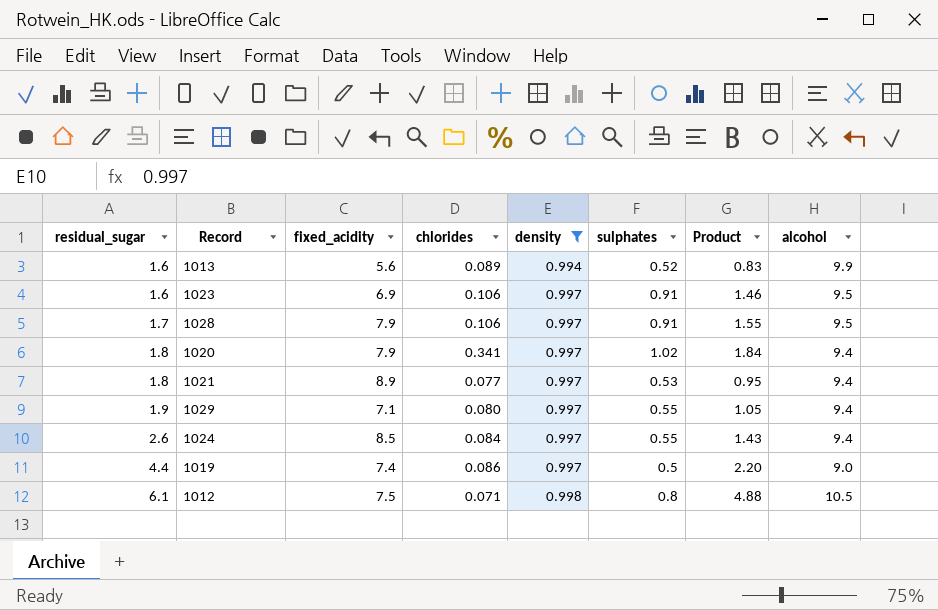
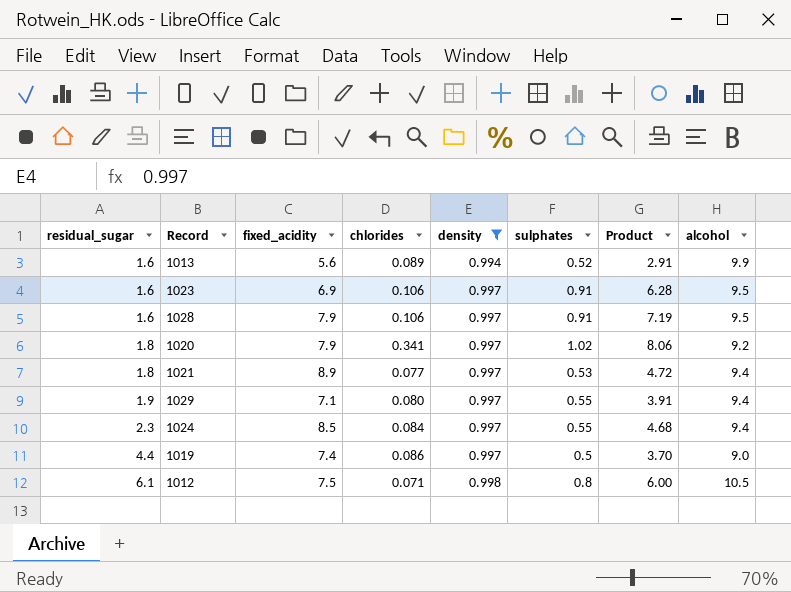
column Product | formula: [residual_sugar] * [sulphates] -> [fixed_acidity] * [sulphates]
1028 | residual_sugar: 1.7 -> 1.6
1020 | alcohol: 9.4 -> 9.2
1024 | residual_sugar: 2.6 -> 2.3

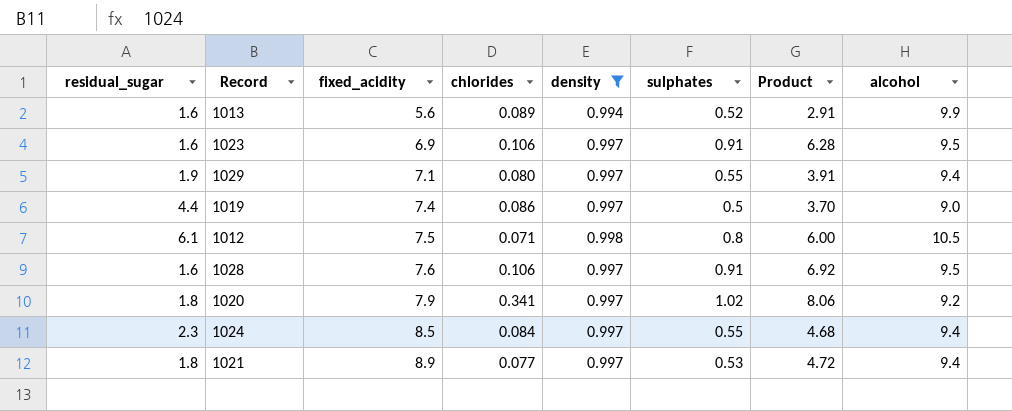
row order: residual_sugar ascending -> fixed_acidity ascending
1028 | fixed_acidity: 7.9 -> 7.6
1028 | Product: 7.19 -> 6.92

